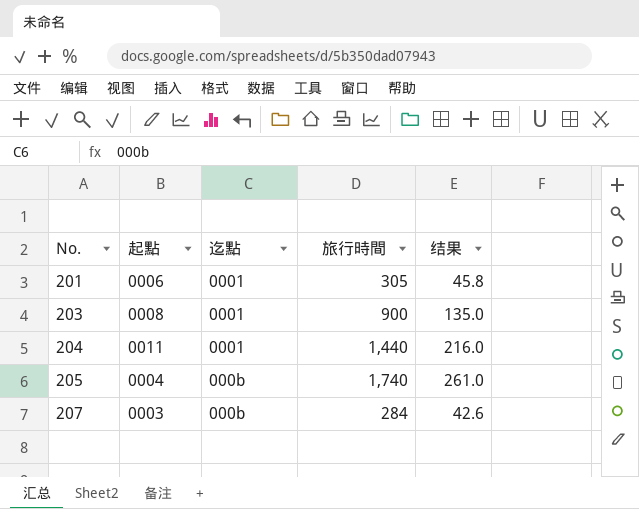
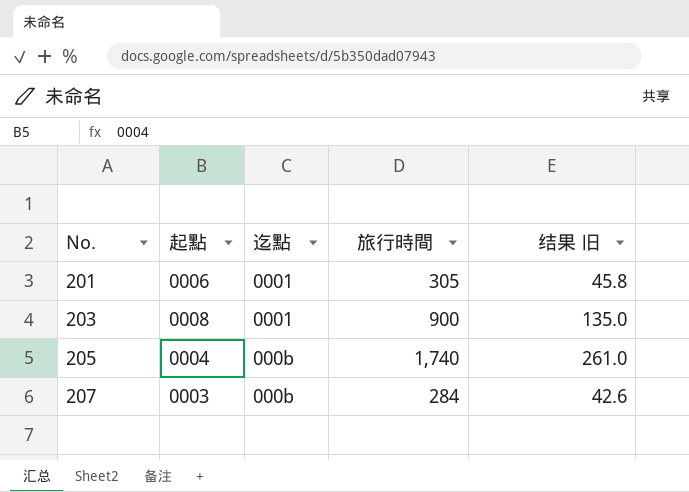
column name: 结果 -> 结果 旧
row 204: 0011 | 0001 | 1,440 | 216.0 -> none

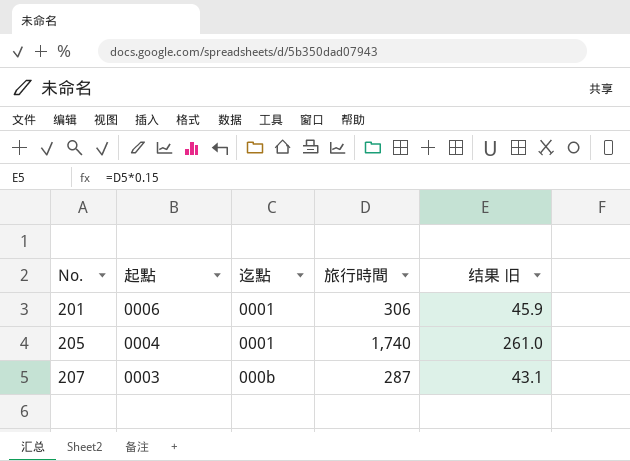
row 203: 0008 | 0001 | 900 | 135.0 -> none
201 | 旅行時間: 305 -> 306
201 | 结果 旧: 45.8 -> 45.9
205 | 迄點: 000b -> 0001
207 | 旅行時間: 284 -> 287
207 | 结果 旧: 42.6 -> 43.1

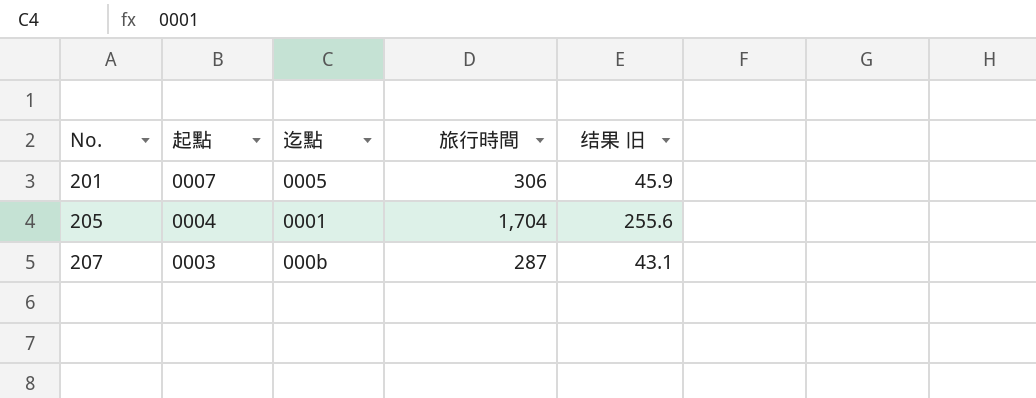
201 | 起點: 0006 -> 0007
201 | 迄點: 0001 -> 0005
205 | 旅行時間: 1,740 -> 1,704
205 | 结果 旧: 261.0 -> 255.6

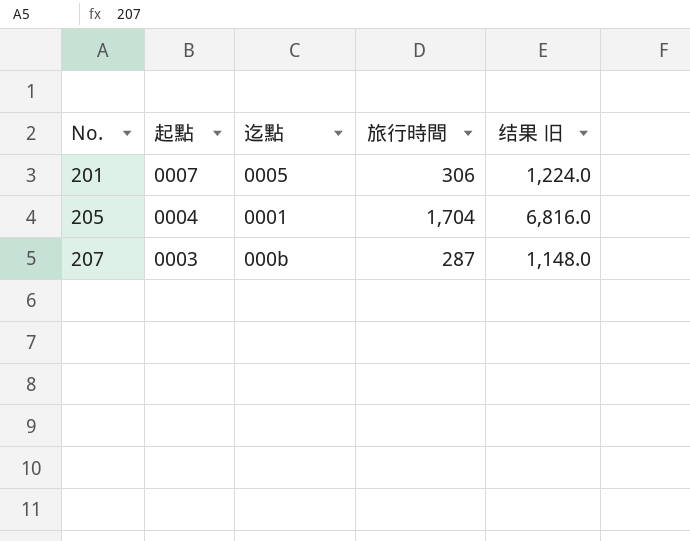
column 结果 旧 | formula: [旅行時間] * 0.15 -> [旅行時間] * 4

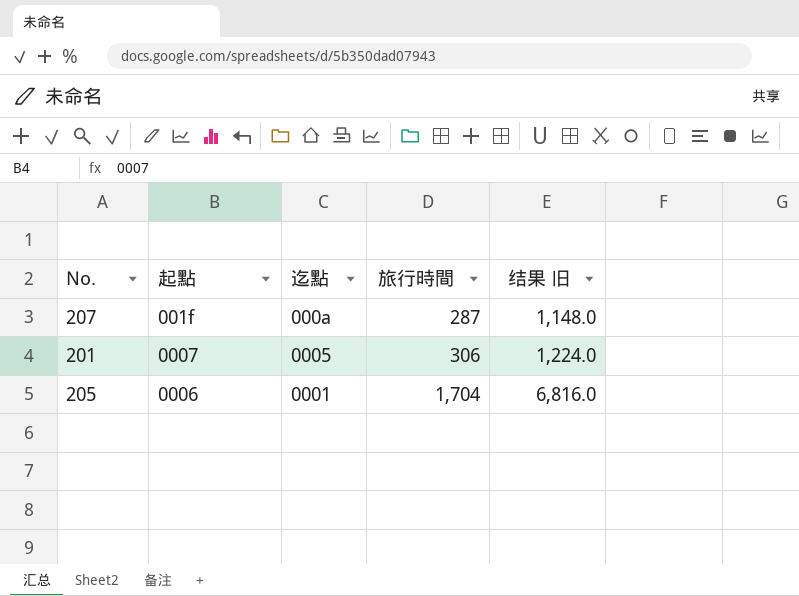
row order: No. ascending -> 旅行時間 ascending
207 | 起點: 0003 -> 001f
207 | 迄點: 000b -> 000a
205 | 起點: 0004 -> 0006

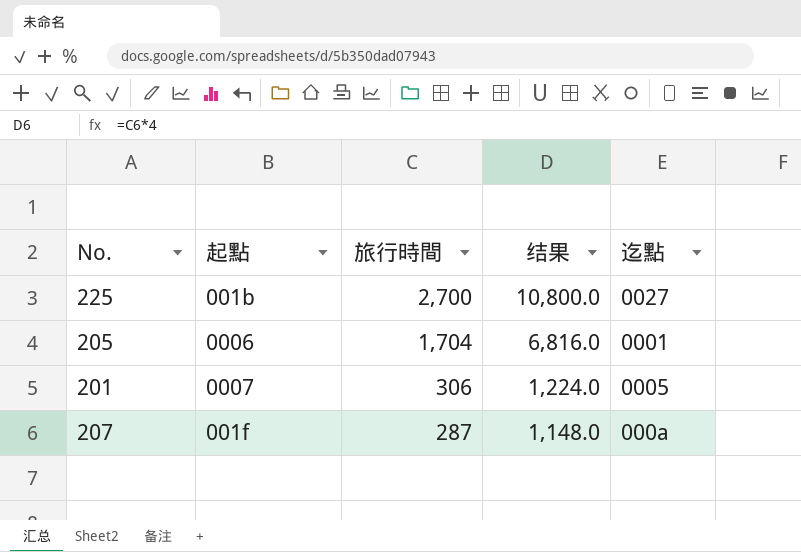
row order: 旅行時間 ascending -> 旅行時間 descending
column name: 结果 旧 -> 结果
column 迄點 | position: 3 -> 5
row 225: none -> 001b | 2,700 | 10,800.0 | 0027

